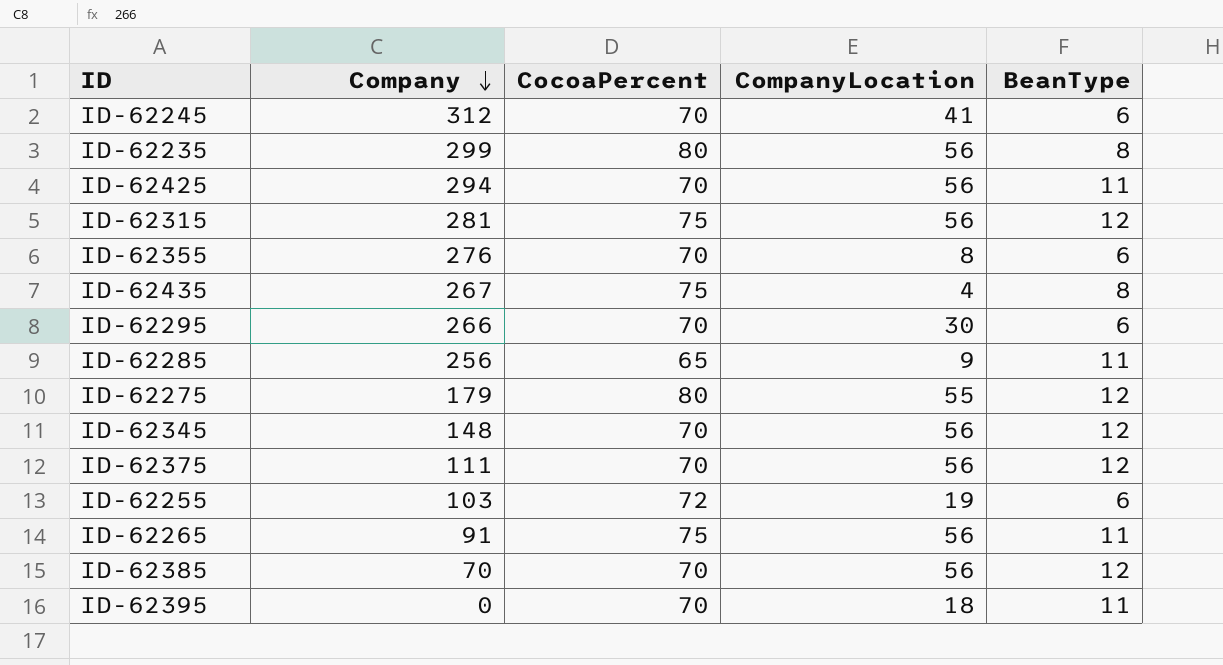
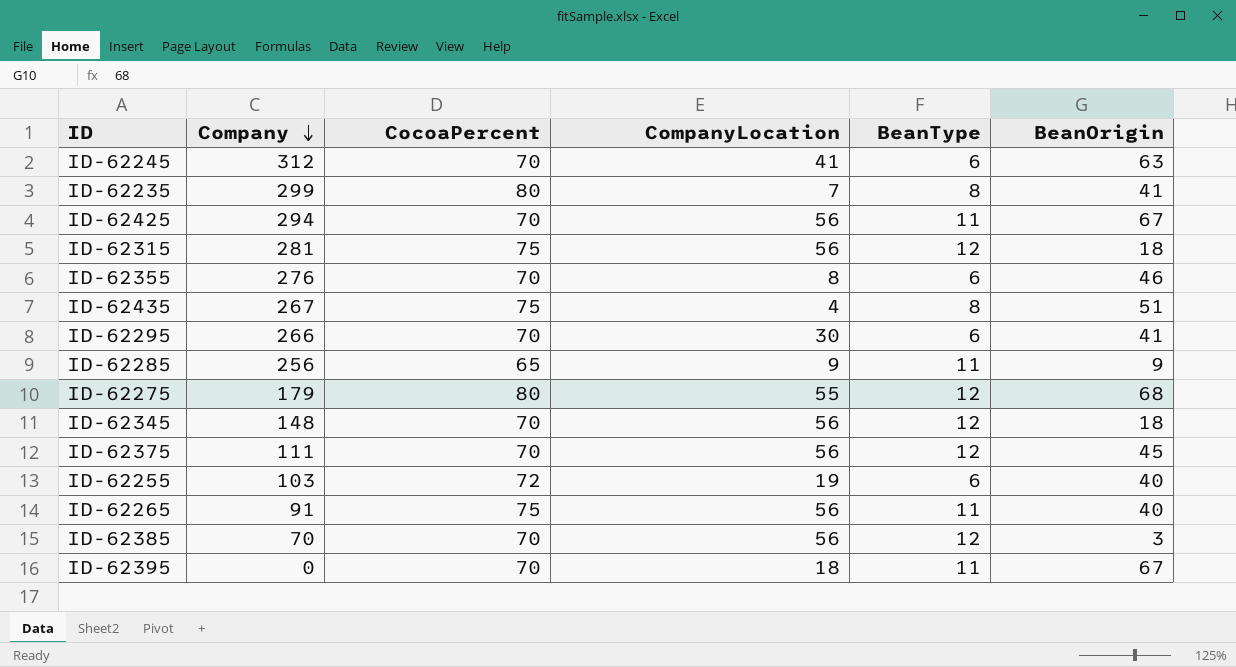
column BeanOrigin | position: none -> 6
ID-62235 | CompanyLocation: 56 -> 7

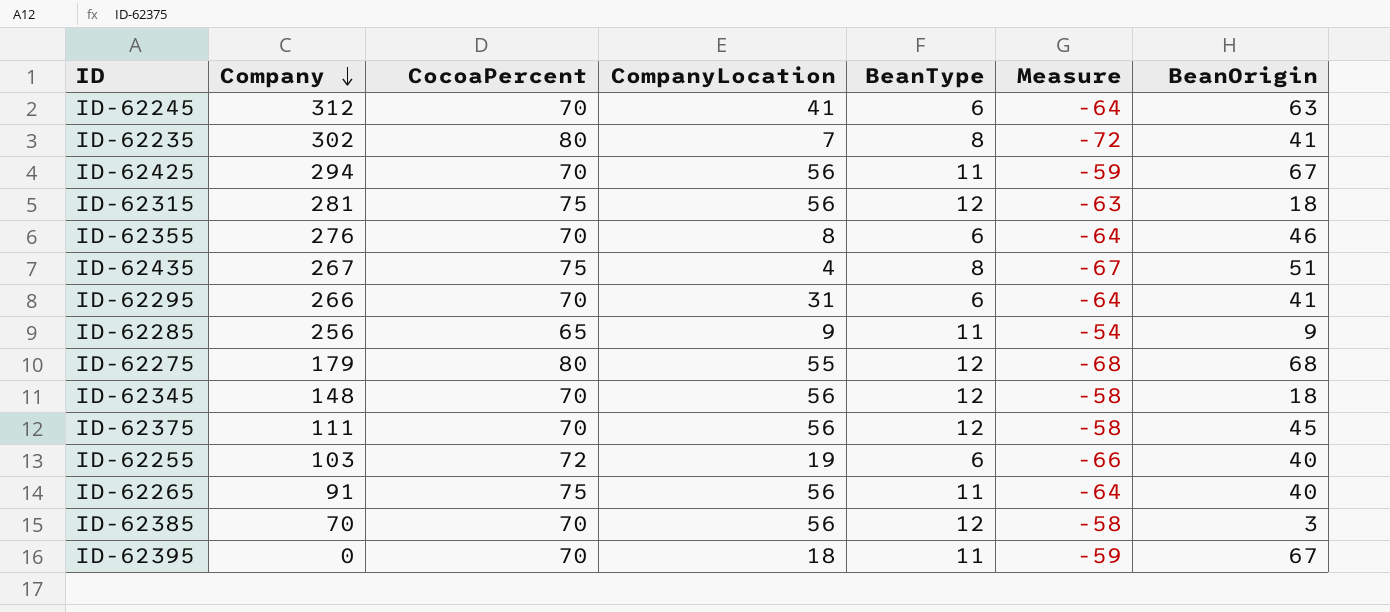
column Measure | formula: none -> [BeanType] - [CocoaPercent]
ID-62235 | Company: 299 -> 302
ID-62295 | CompanyLocation: 30 -> 31

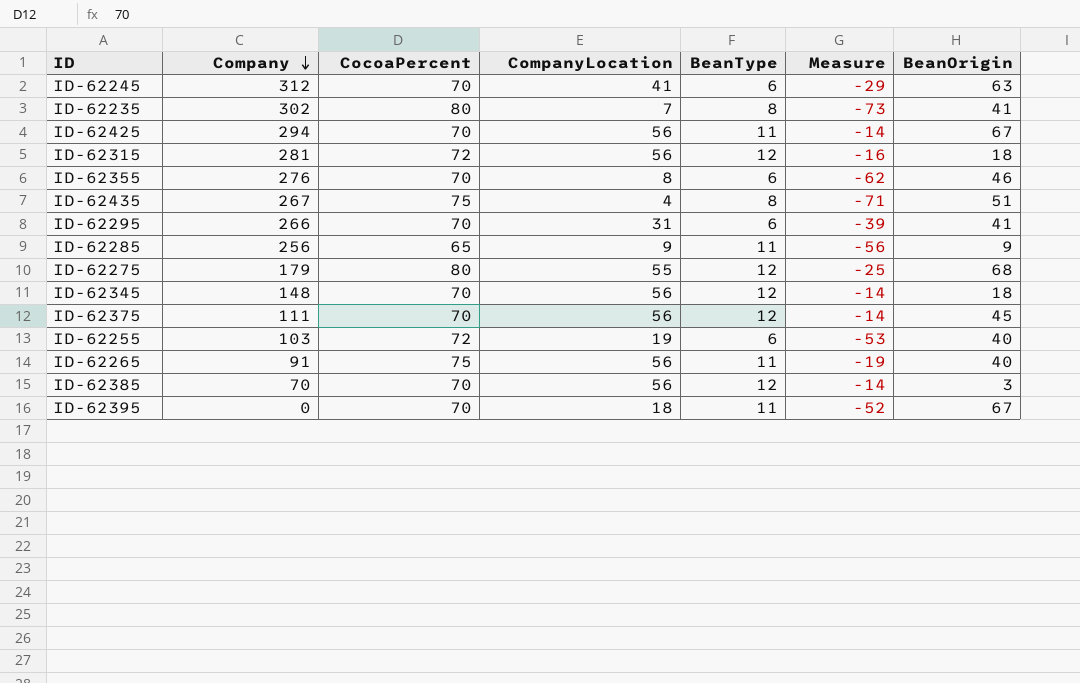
column Measure | formula: [BeanType] - [CocoaPercent] -> [CompanyLocation] - [CocoaPercent]
ID-62315 | CocoaPercent: 75 -> 72

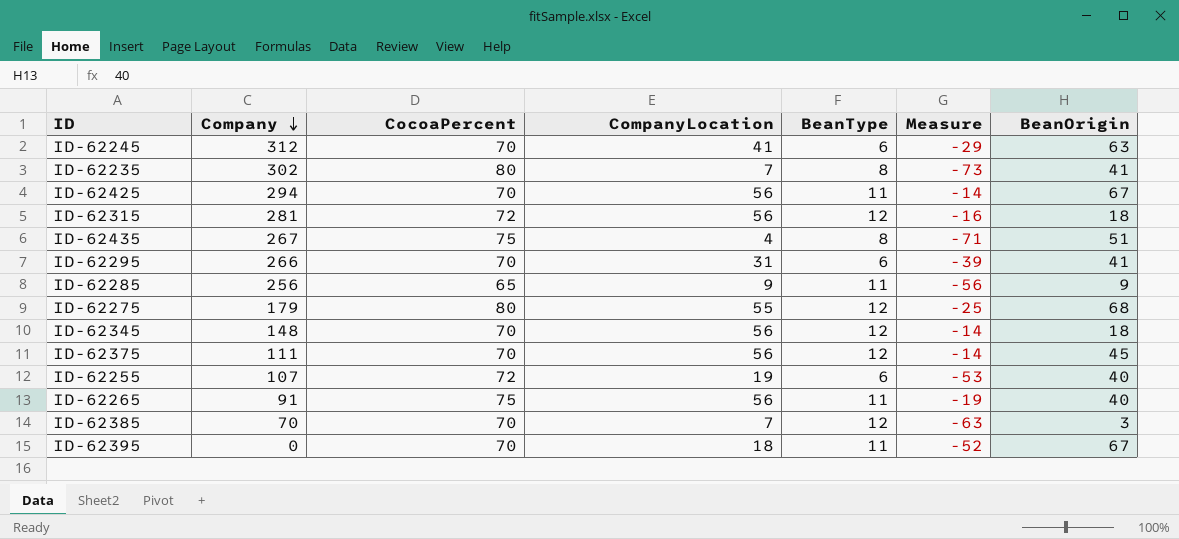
row ID-62355: 276 | 70 | 8 | 6 | -62 | 46 -> none
ID-62255 | Company: 103 -> 107
ID-62385 | CompanyLocation: 56 -> 7
ID-62385 | Measure: -14 -> -63

